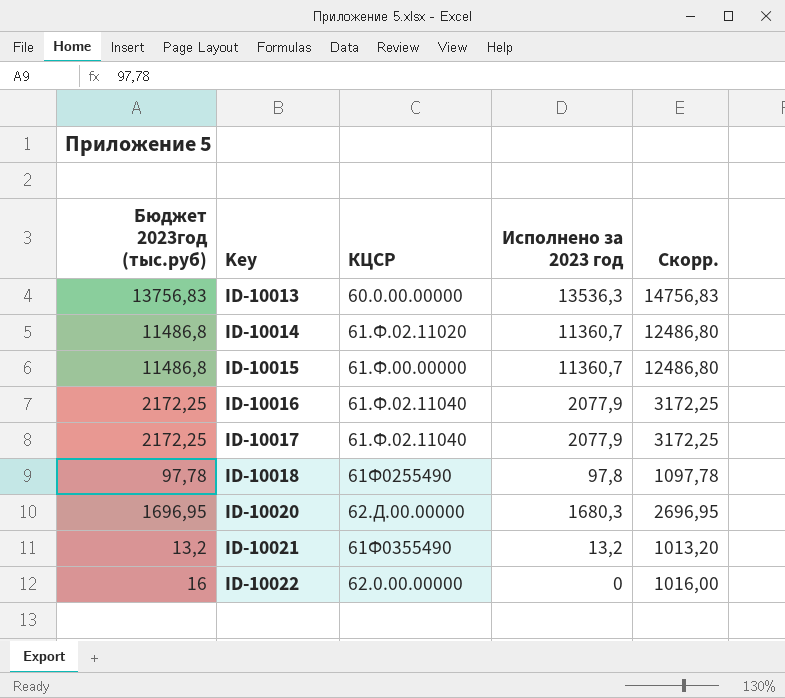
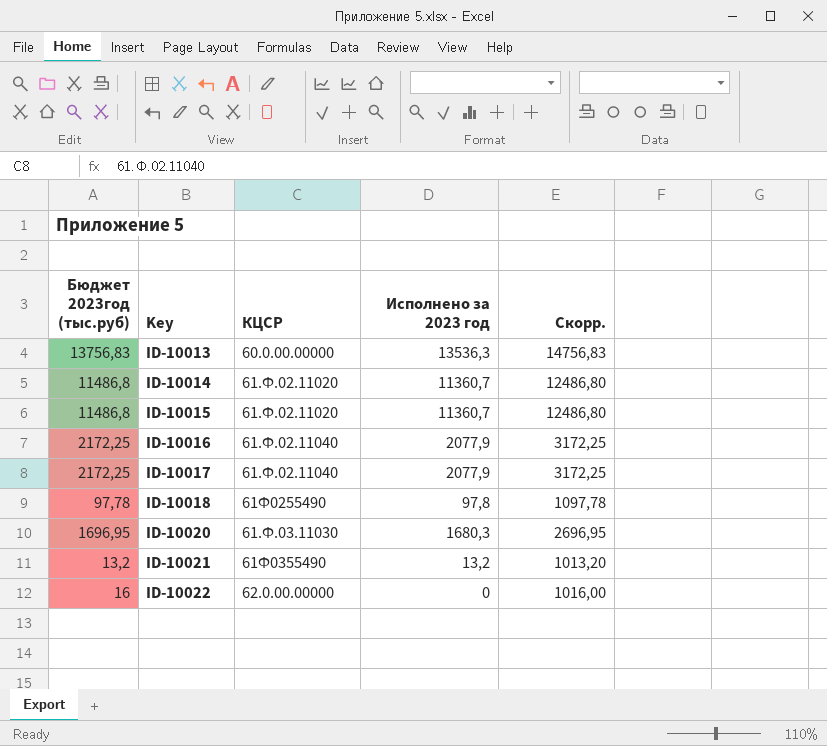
ID-10015 | КЦСР: 61.Ф.00.00000 -> 61.Ф.02.11020
ID-10020 | КЦСР: 62.Д.00.00000 -> 61.Ф.03.11030

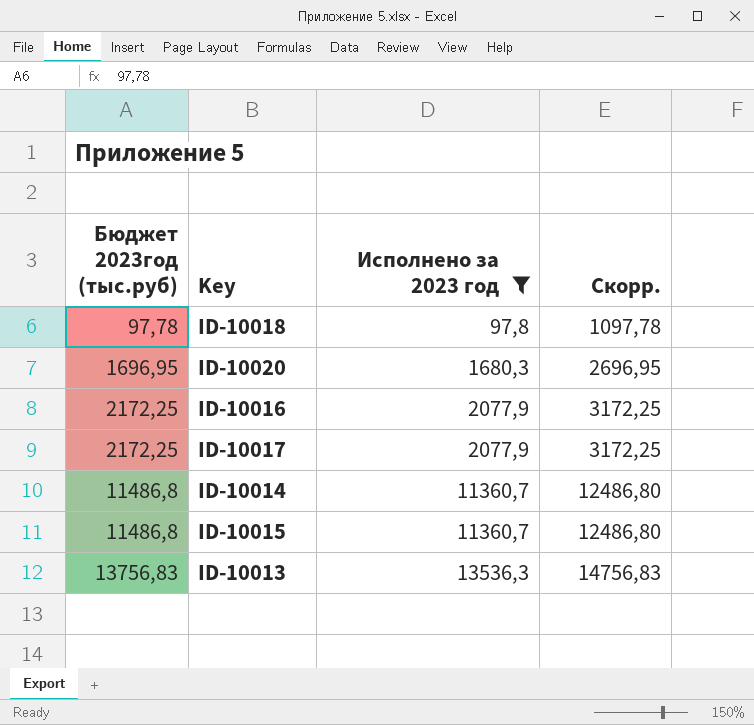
filter: none -> Исполнено за 2023 год >= 97,8
row order: Key ascending -> Бюджет 2023год (тыс.руб) ascending
column КЦСР | position: 3 -> none

